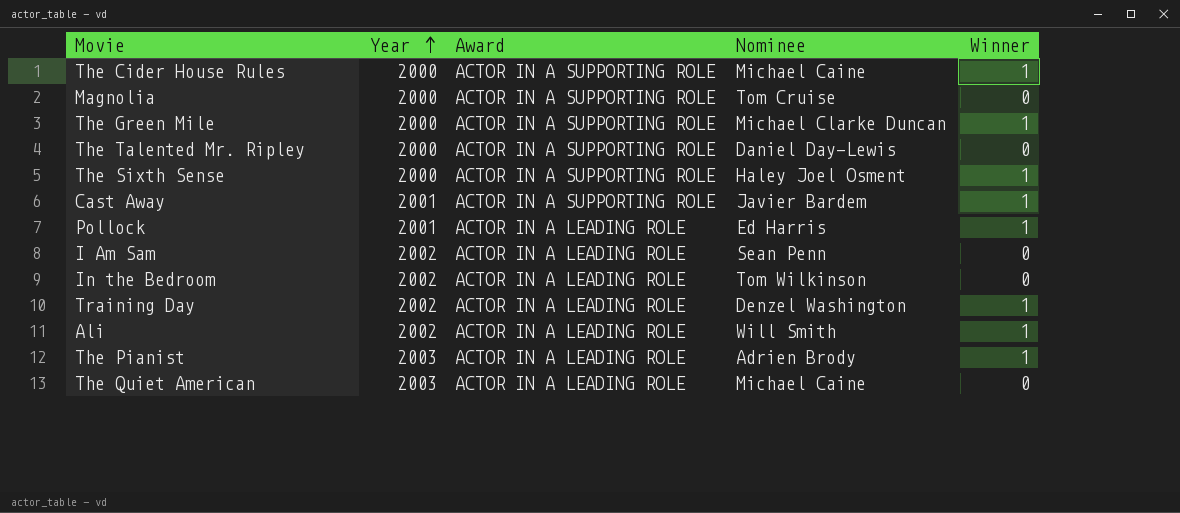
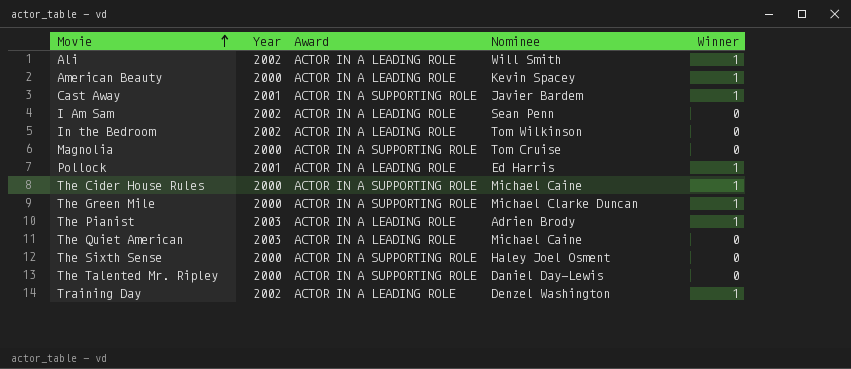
row order: Year ascending -> Movie ascending
row American Beauty: none -> 2000 | ACTOR IN A LEADING ROLE | Kevin Spacey | 1
The Sixth Sense | Winner: 1 -> 0

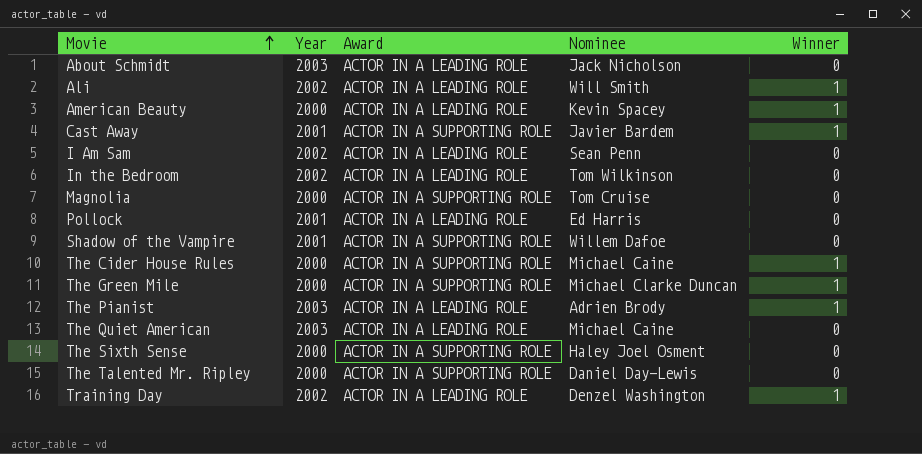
row About Schmidt: none -> 2003 | ACTOR IN A LEADING ROLE | Jack Nicholson | 0
Pollock | Winner: 1 -> 0
row Shadow of the Vampire: none -> 2001 | ACTOR IN A SUPPORTING ROLE | Willem Dafoe | 0

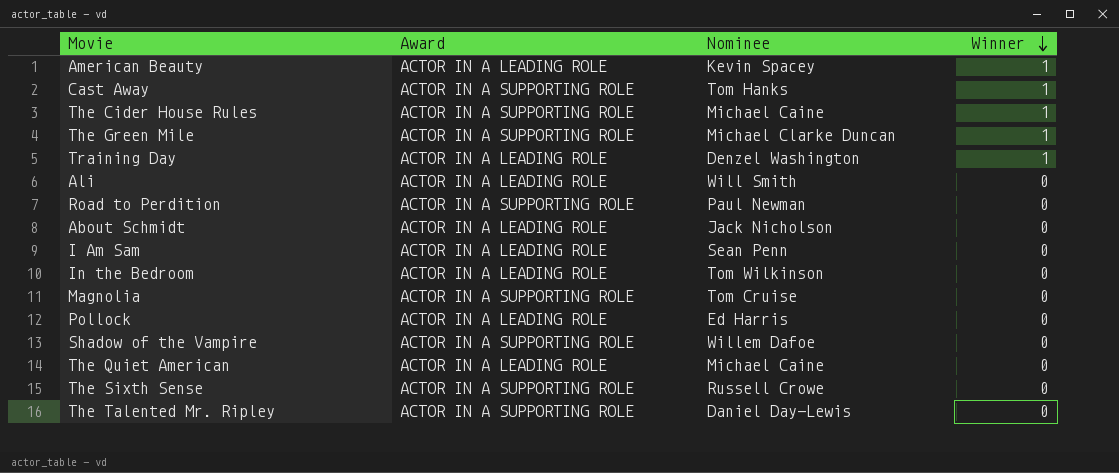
row order: Movie ascending -> Winner descending
column Year | position: 2 -> none
row The Pianist: 2003 | ACTOR IN A LEADING ROLE | Adrien Brody | 1 -> none
Cast Away | Nominee: Javier Bardem -> Tom Hanks
Ali | Winner: 1 -> 0
row Road to Perdition: none -> ACTOR IN A SUPPORTING ROLE | Paul Newman | 0
The Sixth Sense | Nominee: Haley Joel Osment -> Russell Crowe

